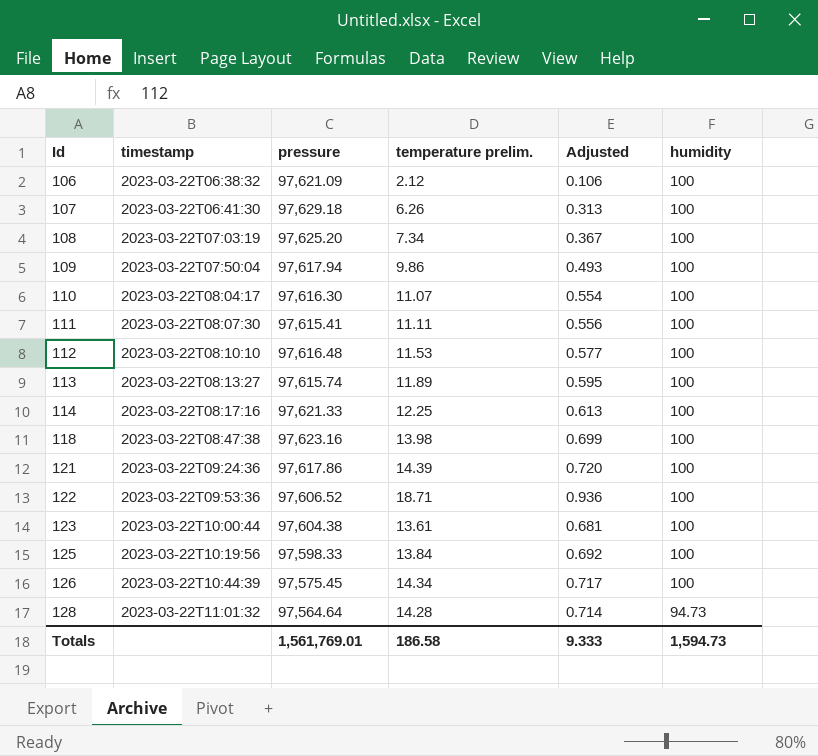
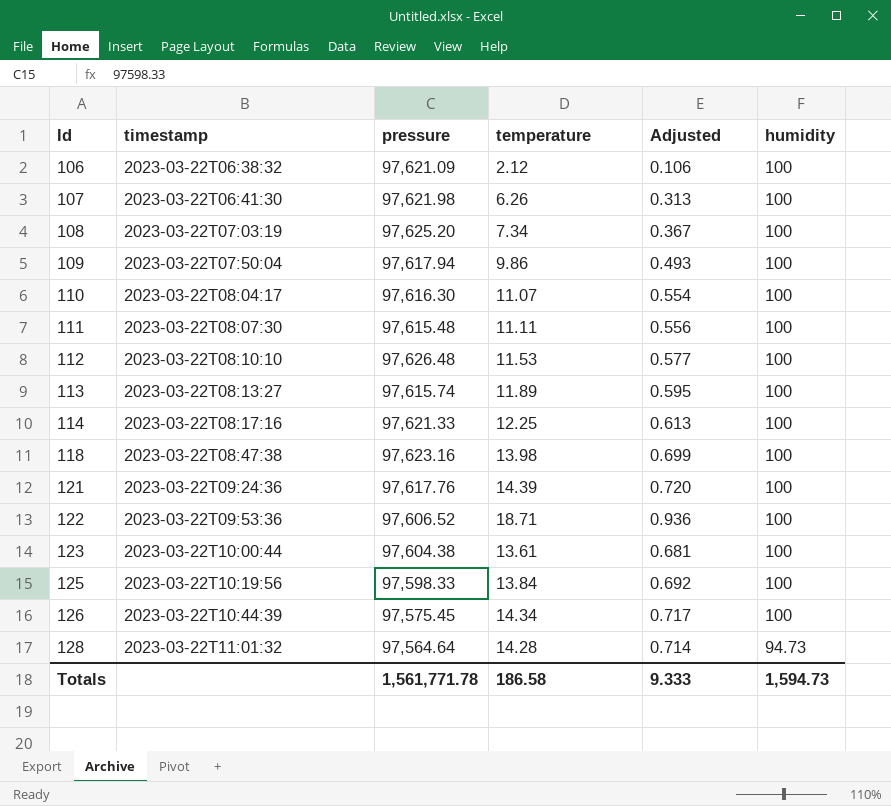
column name: temperature prelim. -> temperature
107 | pressure: 97,629.18 -> 97,621.98
111 | pressure: 97,615.41 -> 97,615.48
112 | pressure: 97,616.48 -> 97,626.48
121 | pressure: 97,617.86 -> 97,617.76
Totals | pressure: 1,561,769.01 -> 1,561,771.78

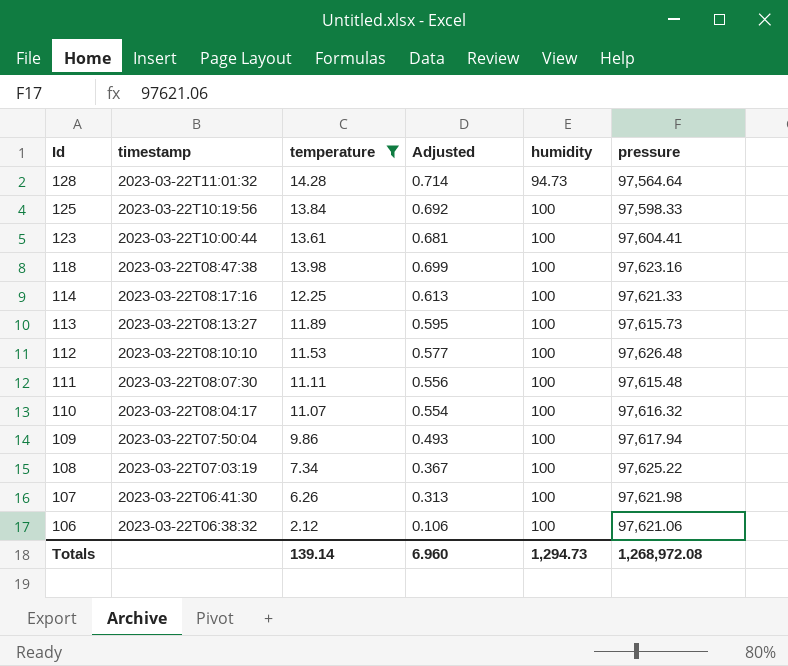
filter: none -> temperature <= 14.28
row order: Id ascending -> Id descending
column pressure | position: 3 -> 6
123 | pressure: 97,604.38 -> 97,604.41
113 | pressure: 97,615.74 -> 97,615.73
110 | pressure: 97,616.30 -> 97,616.32
108 | pressure: 97,625.20 -> 97,625.22
106 | pressure: 97,621.09 -> 97,621.06
Totals | temperature: 186.58 -> 139.14
Totals | Adjusted: 9.333 -> 6.960
Totals | humidity: 1,594.73 -> 1,294.73
Totals | pressure: 1,561,771.78 -> 1,268,972.08

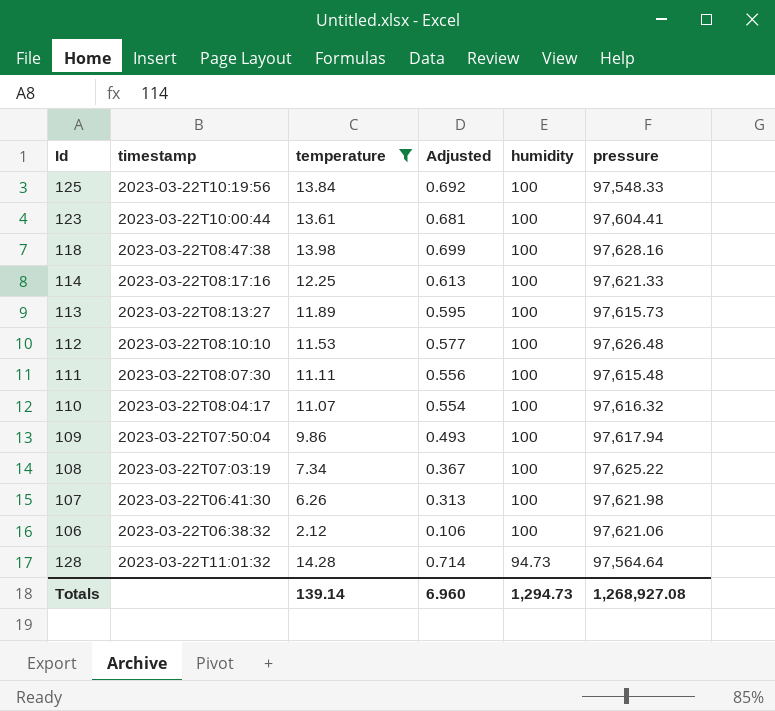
row order: Id descending -> humidity descending
125 | pressure: 97,598.33 -> 97,548.33
118 | pressure: 97,623.16 -> 97,628.16
Totals | pressure: 1,268,972.08 -> 1,268,927.08

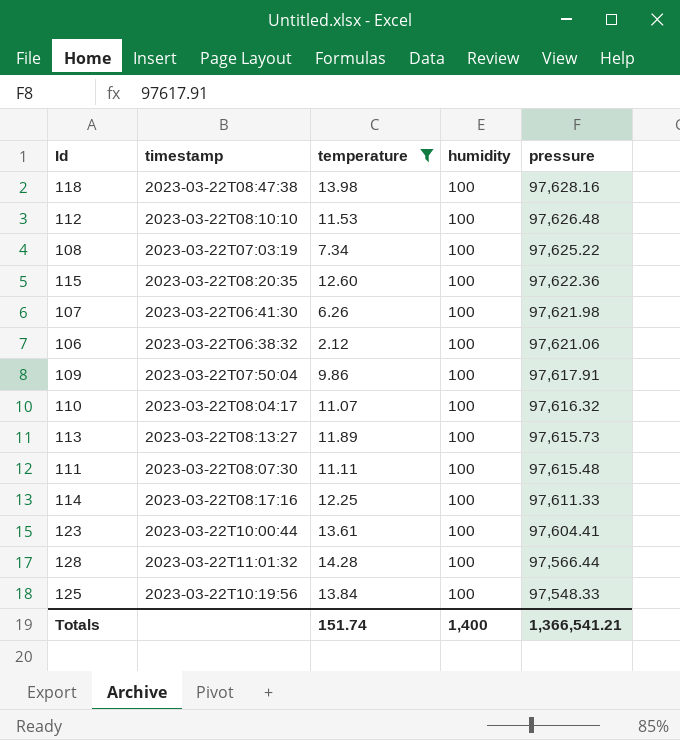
row order: humidity descending -> pressure descending
column Adjusted | formula: [temperature] * 0.05 -> none
row 115: none -> 2023-03-22T08:20:35 | 12.60 | 100 | 97,622.36
109 | pressure: 97,617.94 -> 97,617.91
114 | pressure: 97,621.33 -> 97,611.33
128 | humidity: 94.73 -> 100
128 | pressure: 97,564.64 -> 97,566.44
Totals | temperature: 139.14 -> 151.74
Totals | humidity: 1,294.73 -> 1,400
Totals | pressure: 1,268,927.08 -> 1,366,541.21

